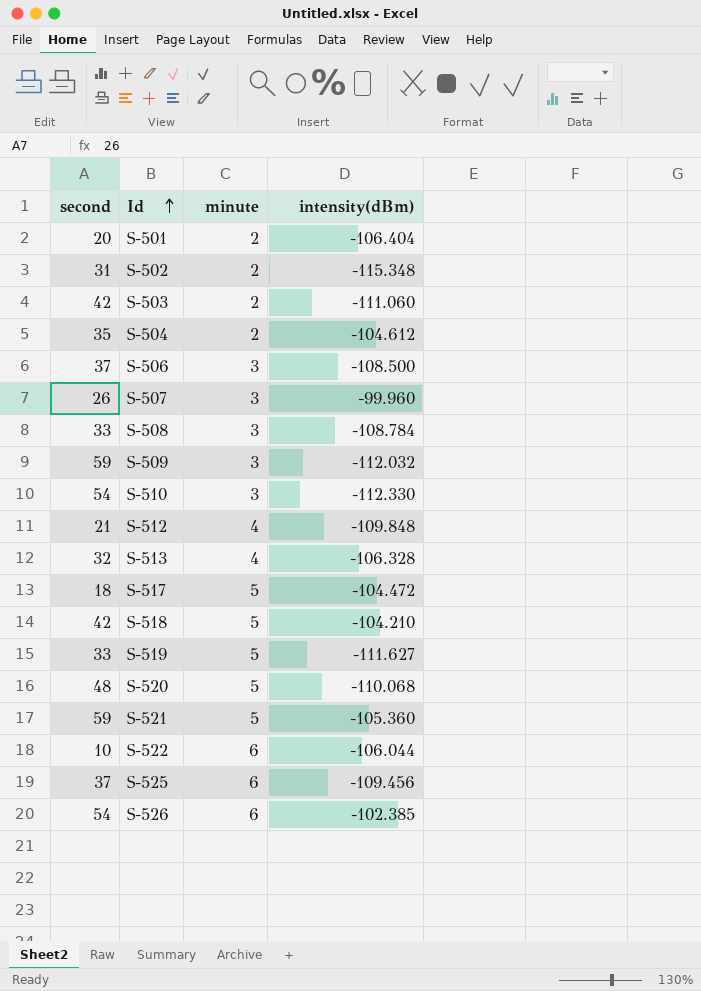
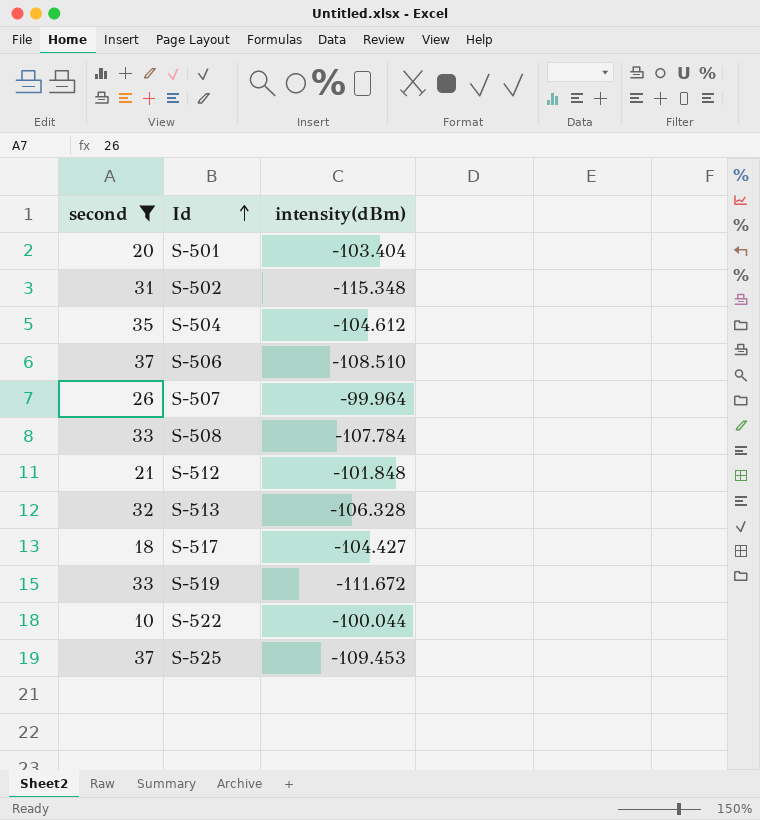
filter: none -> second <= 37
column minute | position: 3 -> none
S-501 | intensity(dBm): -106.404 -> -103.404
S-506 | intensity(dBm): -108.500 -> -108.510
S-507 | intensity(dBm): -99.960 -> -99.964
S-508 | intensity(dBm): -108.784 -> -107.784
S-512 | intensity(dBm): -109.848 -> -101.848
S-517 | intensity(dBm): -104.472 -> -104.427
S-519 | intensity(dBm): -111.627 -> -111.672
S-522 | intensity(dBm): -106.044 -> -100.044
S-525 | intensity(dBm): -109.456 -> -109.453

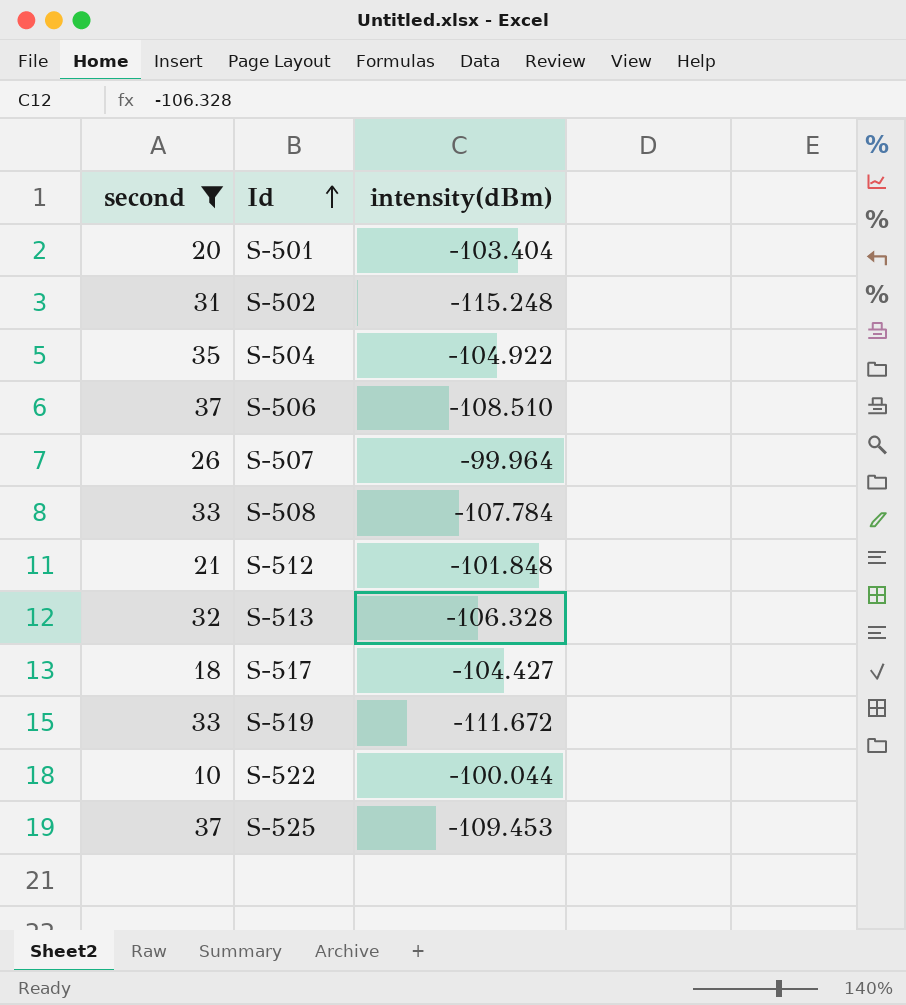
S-502 | intensity(dBm): -115.348 -> -115.248
S-504 | intensity(dBm): -104.612 -> -104.922

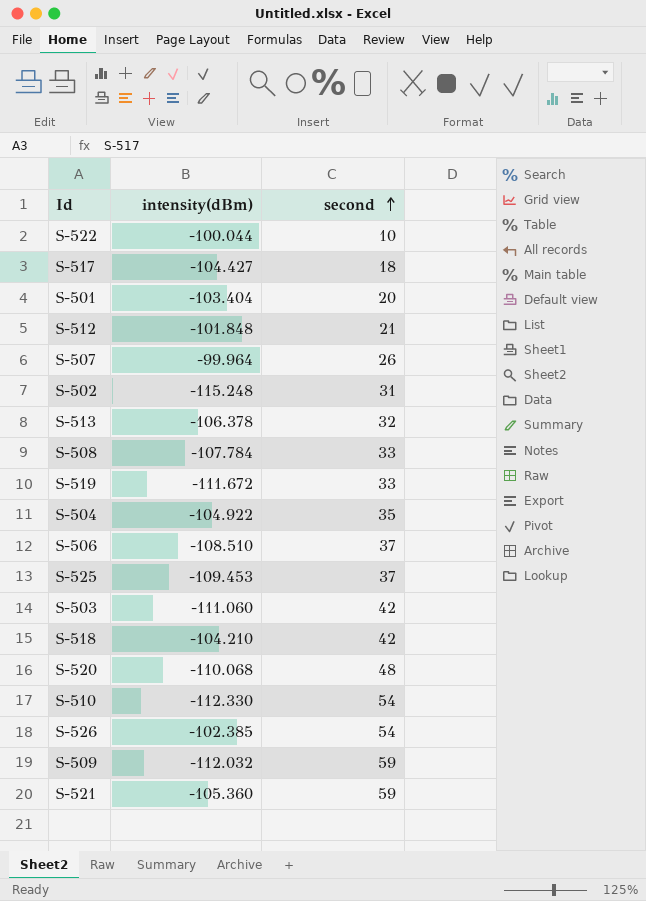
filter: second <= 37 -> none
row order: Id ascending -> second ascending
column second | position: 1 -> 3
S-513 | intensity(dBm): -106.328 -> -106.378

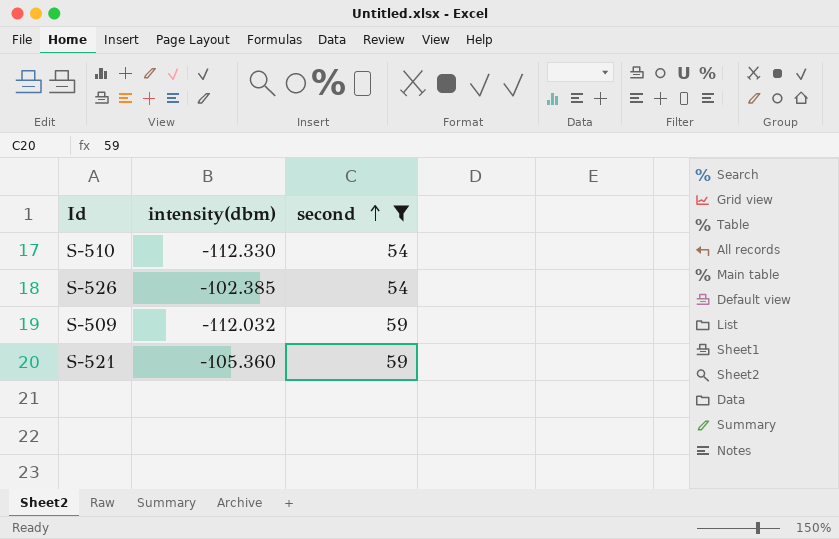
filter: none -> second >= 54
column name: intensity(dBm) -> intensity(dbm)

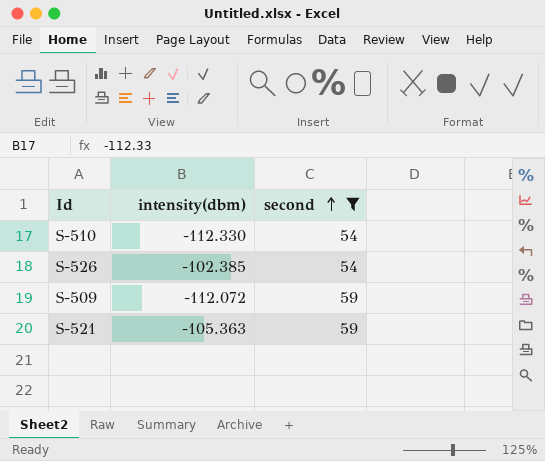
S-509 | intensity(dbm): -112.032 -> -112.072
S-521 | intensity(dbm): -105.360 -> -105.363

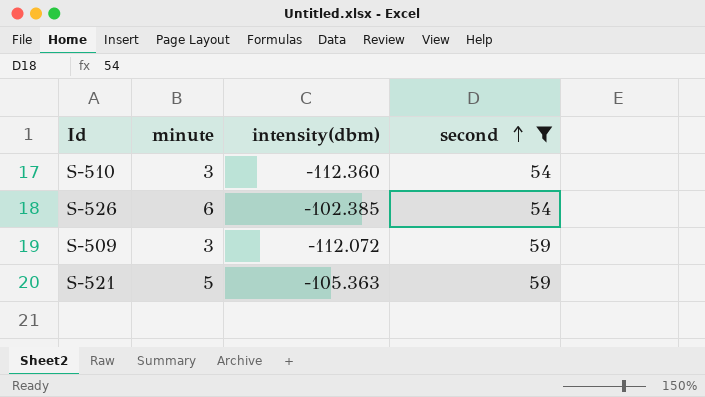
column minute | position: none -> 2
S-510 | intensity(dbm): -112.330 -> -112.360

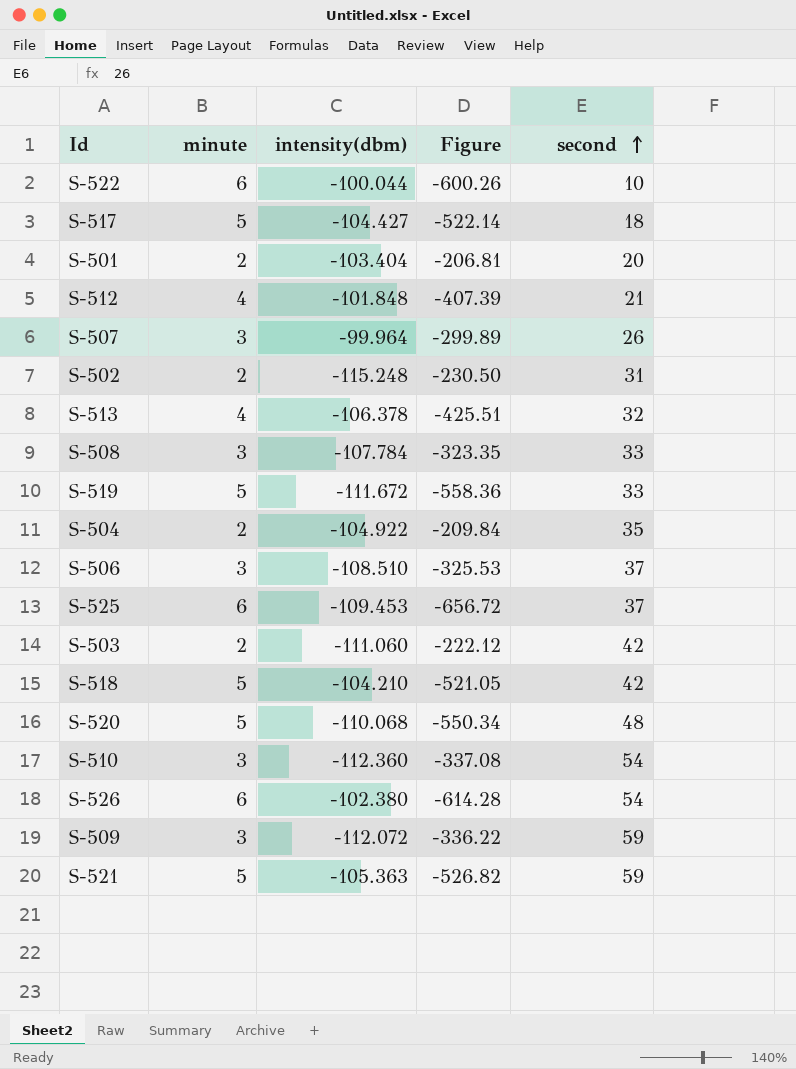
filter: second >= 54 -> none
column Figure | formula: none -> [minute] * [intensity(dbm)]
S-526 | intensity(dbm): -102.385 -> -102.380

